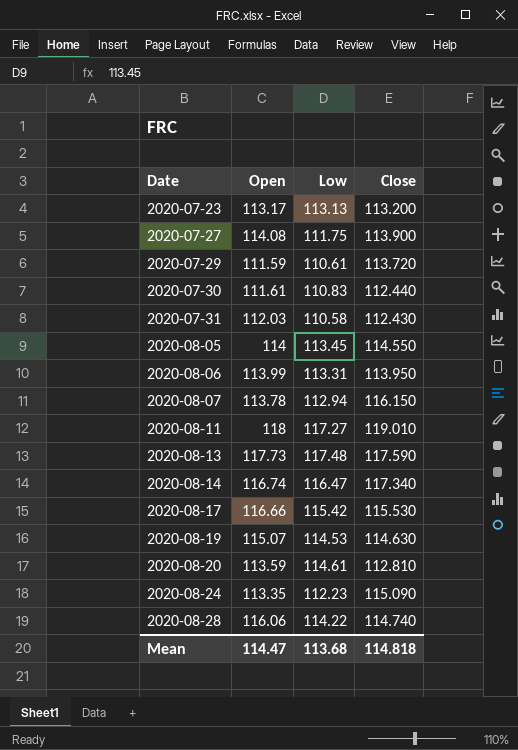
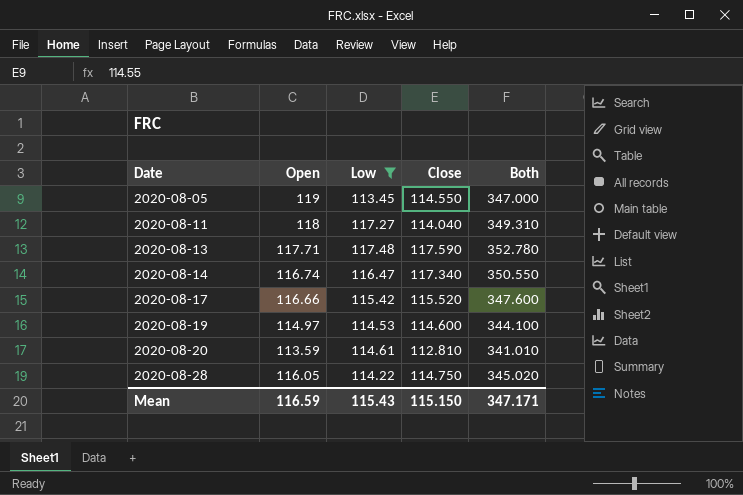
filter: none -> Low >= 113.45
column Both | formula: none -> [Open] + [Low] + [Close]
2020-08-05 | Open: 114 -> 119
2020-08-11 | Close: 119.010 -> 114.040
2020-08-13 | Open: 117.73 -> 117.71
2020-08-17 | Close: 115.530 -> 115.520
2020-08-19 | Open: 115.07 -> 114.97
2020-08-19 | Close: 114.630 -> 114.600
2020-08-28 | Open: 116.06 -> 116.05
2020-08-28 | Close: 114.740 -> 114.750
Mean | Open: 114.47 -> 116.59
Mean | Low: 113.68 -> 115.43
Mean | Close: 114.818 -> 115.150

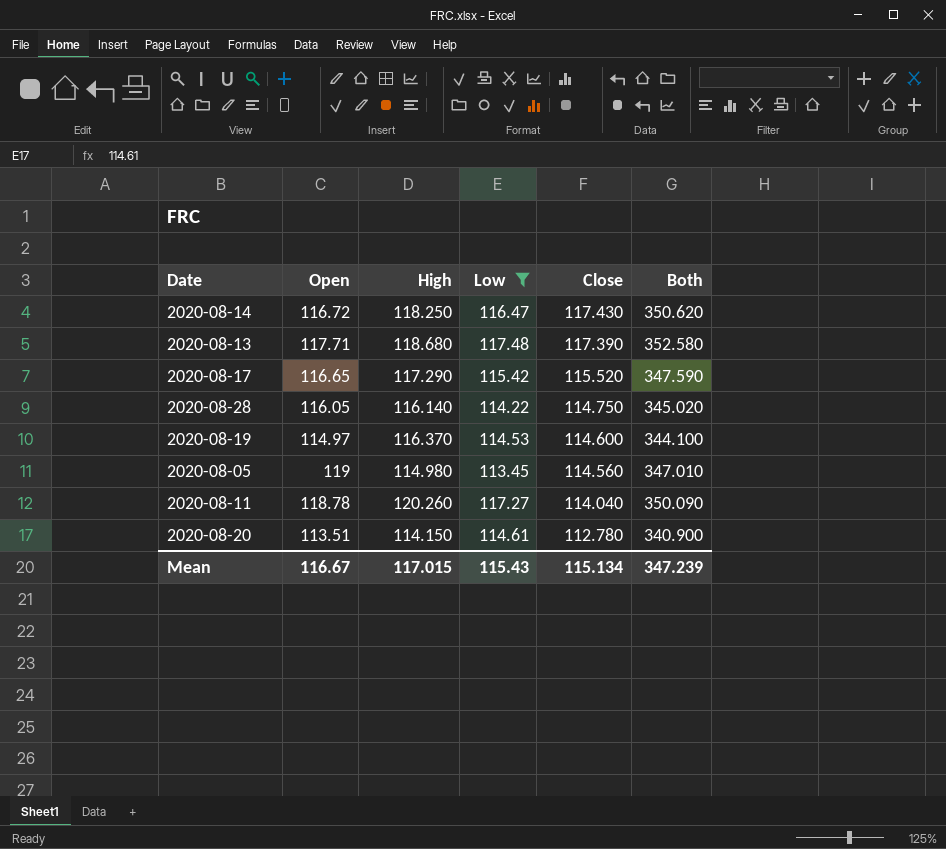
row order: Date ascending -> Close descending
column High | position: none -> 3
2020-08-14 | Open: 116.74 -> 116.72
2020-08-14 | Close: 117.340 -> 117.430
2020-08-14 | Both: 350.550 -> 350.620
2020-08-13 | Close: 117.590 -> 117.390
2020-08-13 | Both: 352.780 -> 352.580
2020-08-17 | Open: 116.66 -> 116.65
2020-08-17 | Both: 347.600 -> 347.590
2020-08-05 | Close: 114.550 -> 114.560
2020-08-05 | Both: 347.000 -> 347.010
2020-08-11 | Open: 118 -> 118.78
2020-08-11 | Both: 349.310 -> 350.090
2020-08-20 | Open: 113.59 -> 113.51
2020-08-20 | Close: 112.810 -> 112.780
2020-08-20 | Both: 341.010 -> 340.900
Mean | Open: 116.59 -> 116.67
Mean | Close: 115.150 -> 115.134
Mean | Both: 347.171 -> 347.239

